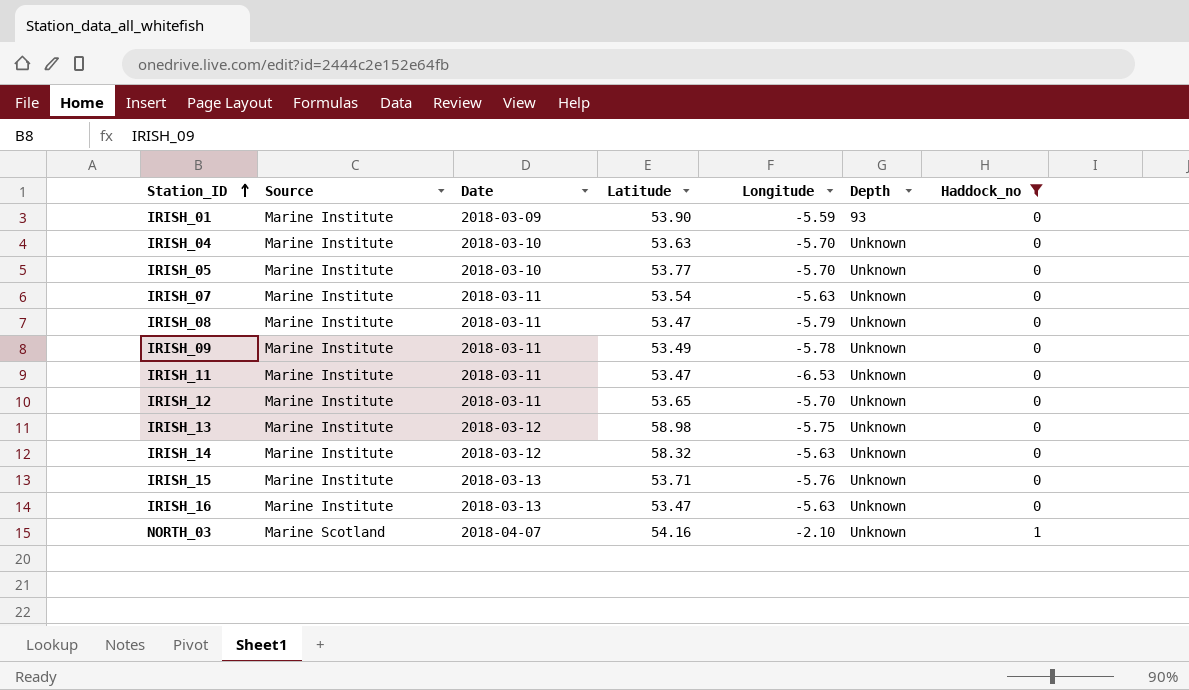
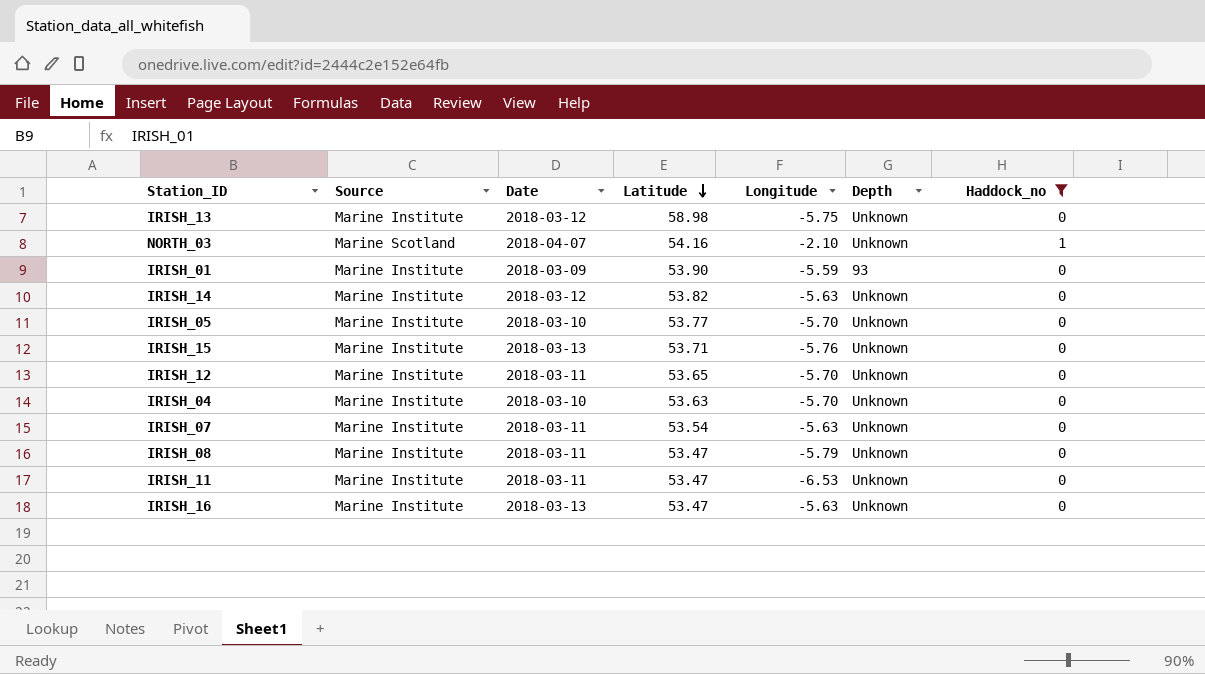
row order: Station_ID ascending -> Latitude descending
row IRISH_09: Marine Institute | 2018-03-11 | 53.49 | -5.78 | Unknown | 0 -> none
IRISH_14 | Latitude: 58.32 -> 53.82

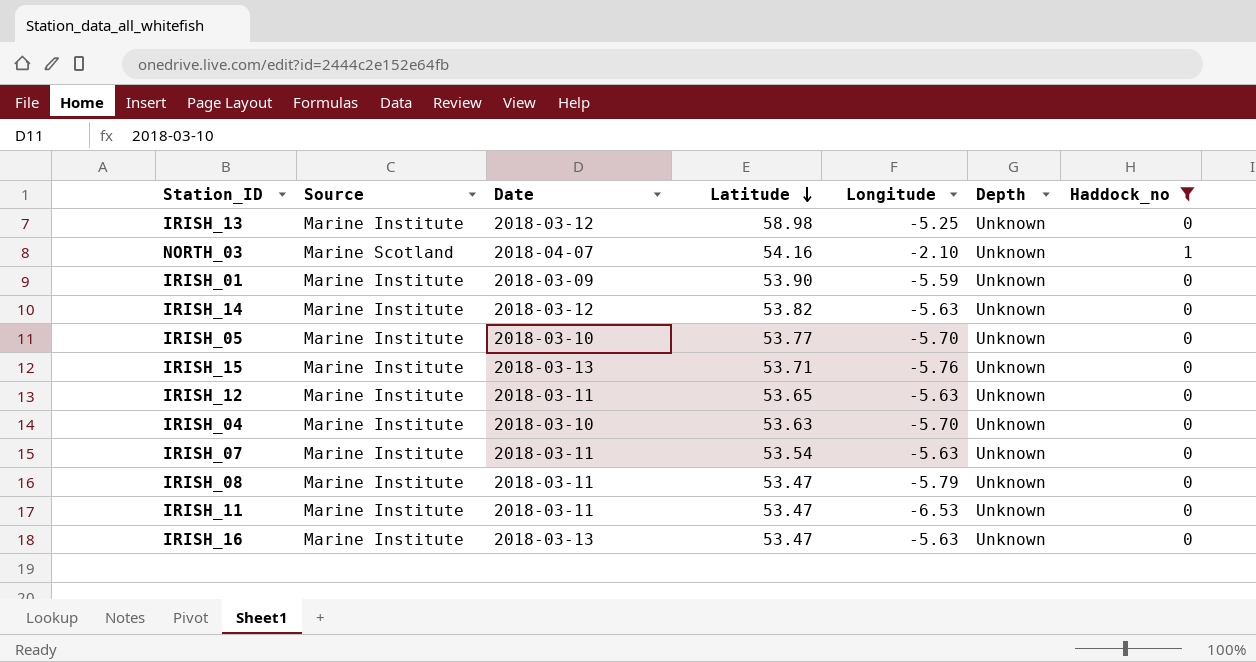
IRISH_13 | Longitude: -5.75 -> -5.25
IRISH_01 | Depth: 93 -> Unknown
IRISH_12 | Longitude: -5.70 -> -5.63

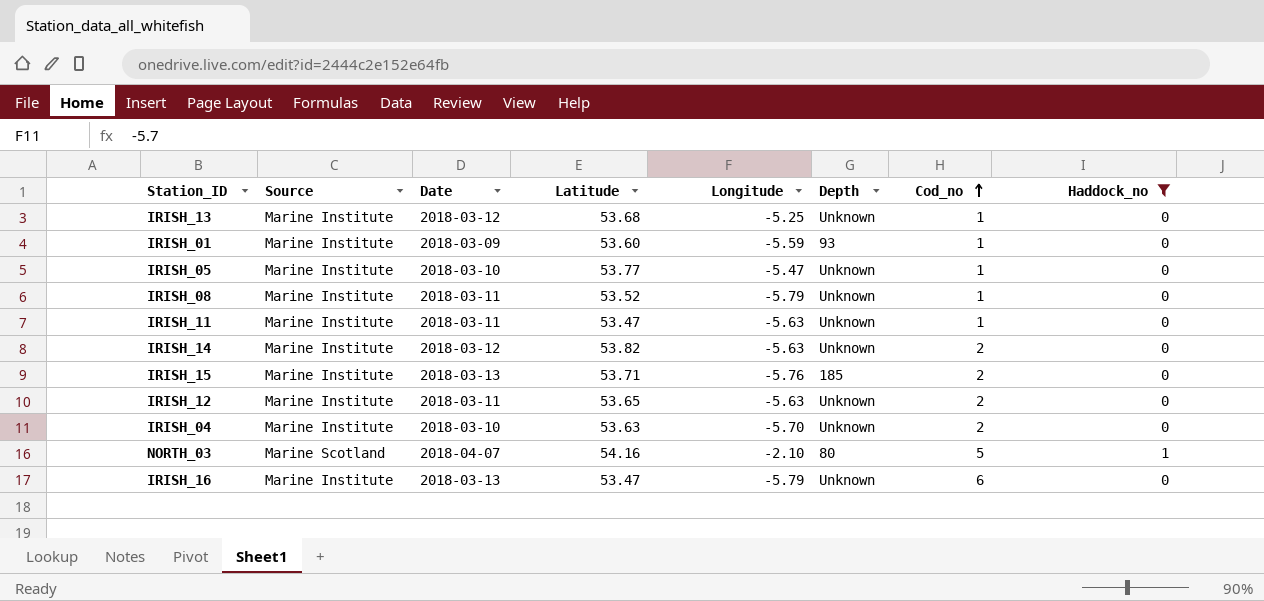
row order: Latitude descending -> Cod_no ascending
column Cod_no | position: none -> 7
row IRISH_07: Marine Institute | 2018-03-11 | 53.54 | -5.63 | Unknown | 0 -> none
IRISH_13 | Latitude: 58.98 -> 53.68
IRISH_01 | Latitude: 53.90 -> 53.60
IRISH_01 | Depth: Unknown -> 93
IRISH_05 | Longitude: -5.70 -> -5.47
IRISH_08 | Latitude: 53.47 -> 53.52
IRISH_11 | Longitude: -6.53 -> -5.63
IRISH_15 | Depth: Unknown -> 185
NORTH_03 | Depth: Unknown -> 80
IRISH_16 | Longitude: -5.63 -> -5.79

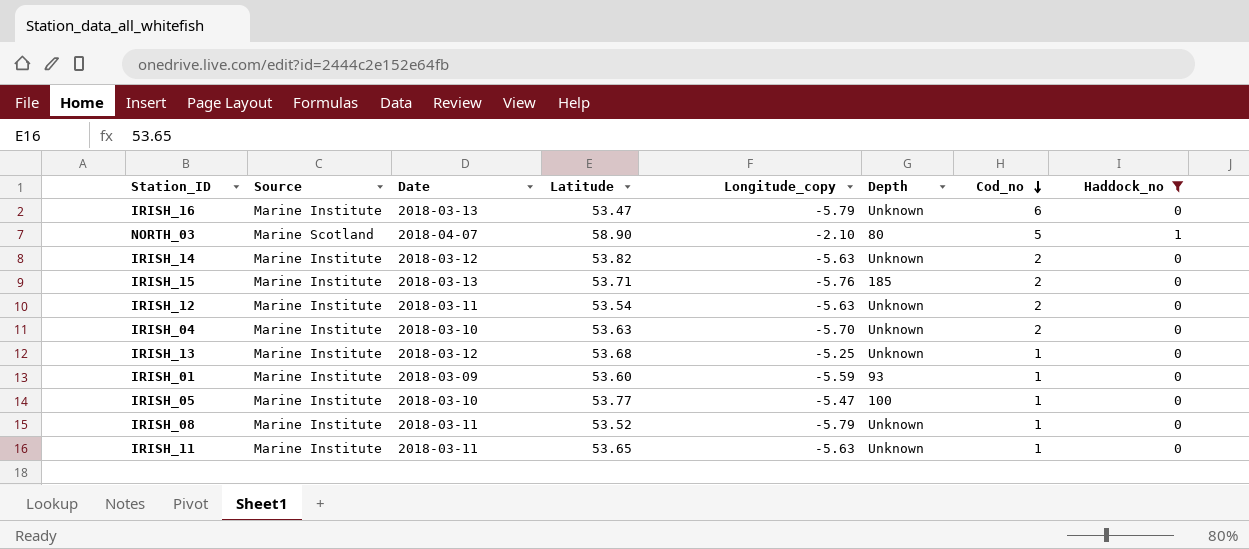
row order: Cod_no ascending -> Cod_no descending
column name: Longitude -> Longitude_copy
NORTH_03 | Latitude: 54.16 -> 58.90
IRISH_12 | Latitude: 53.65 -> 53.54
IRISH_05 | Depth: Unknown -> 100
IRISH_11 | Latitude: 53.47 -> 53.65

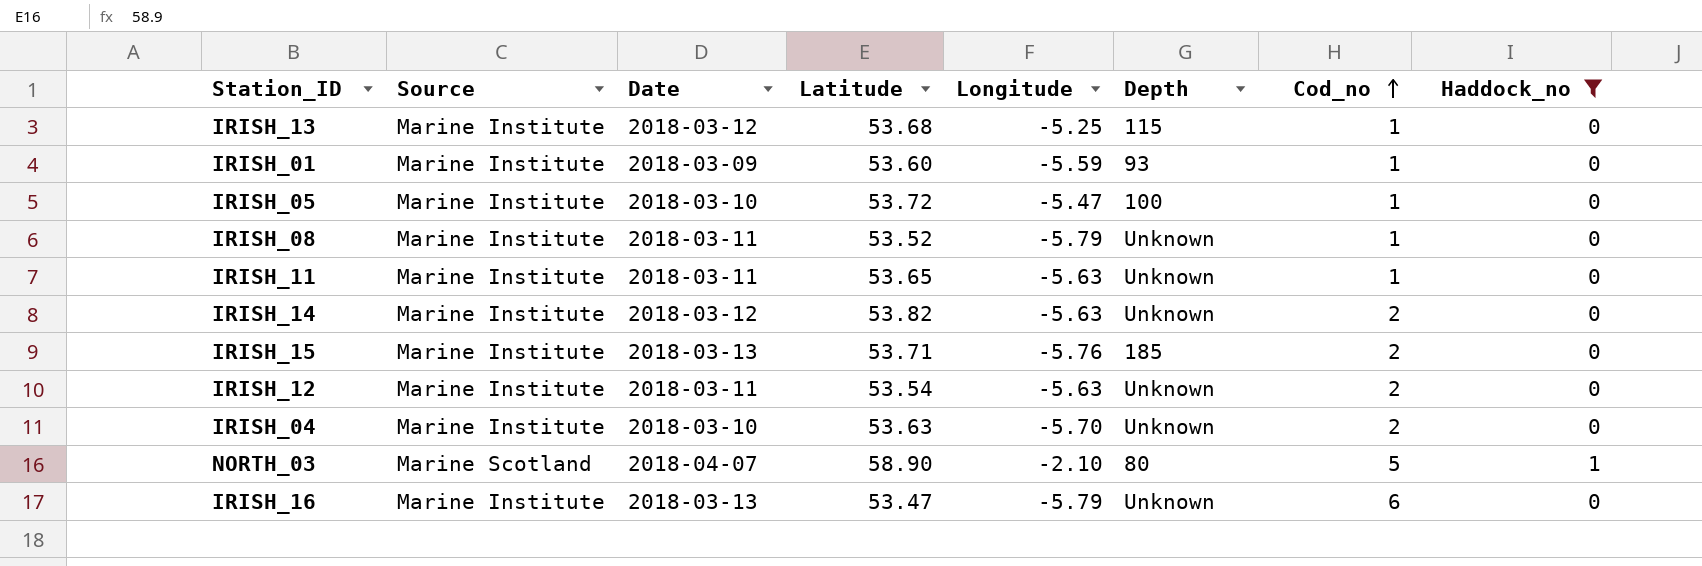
row order: Cod_no descending -> Cod_no ascending
column name: Longitude_copy -> Longitude
IRISH_13 | Depth: Unknown -> 115
IRISH_05 | Latitude: 53.77 -> 53.72

